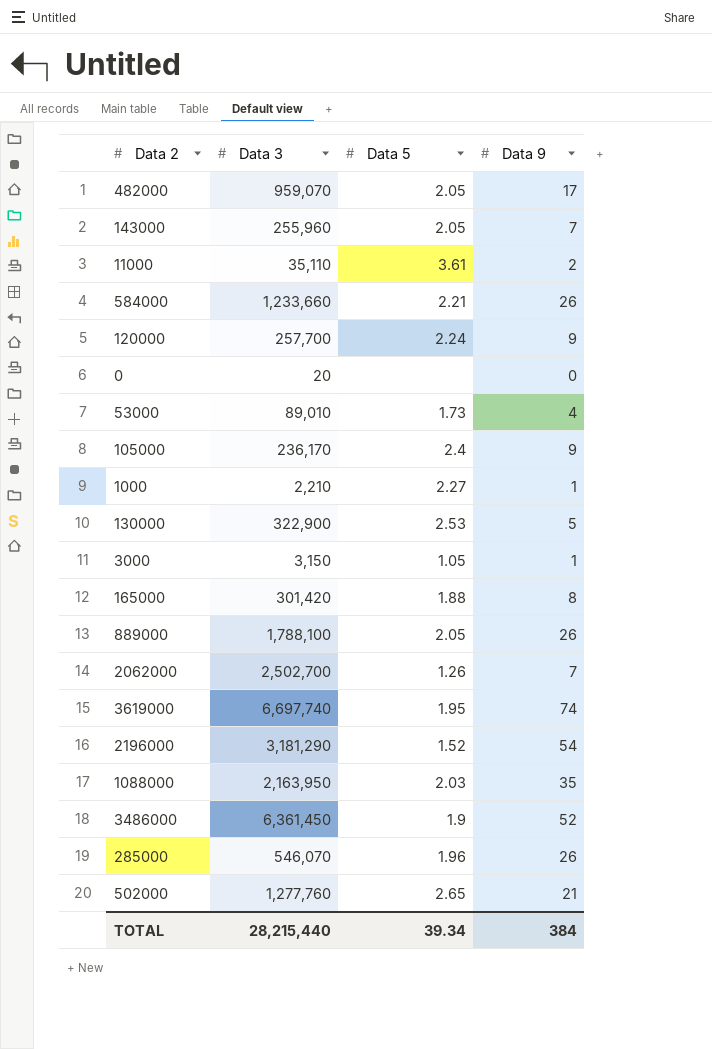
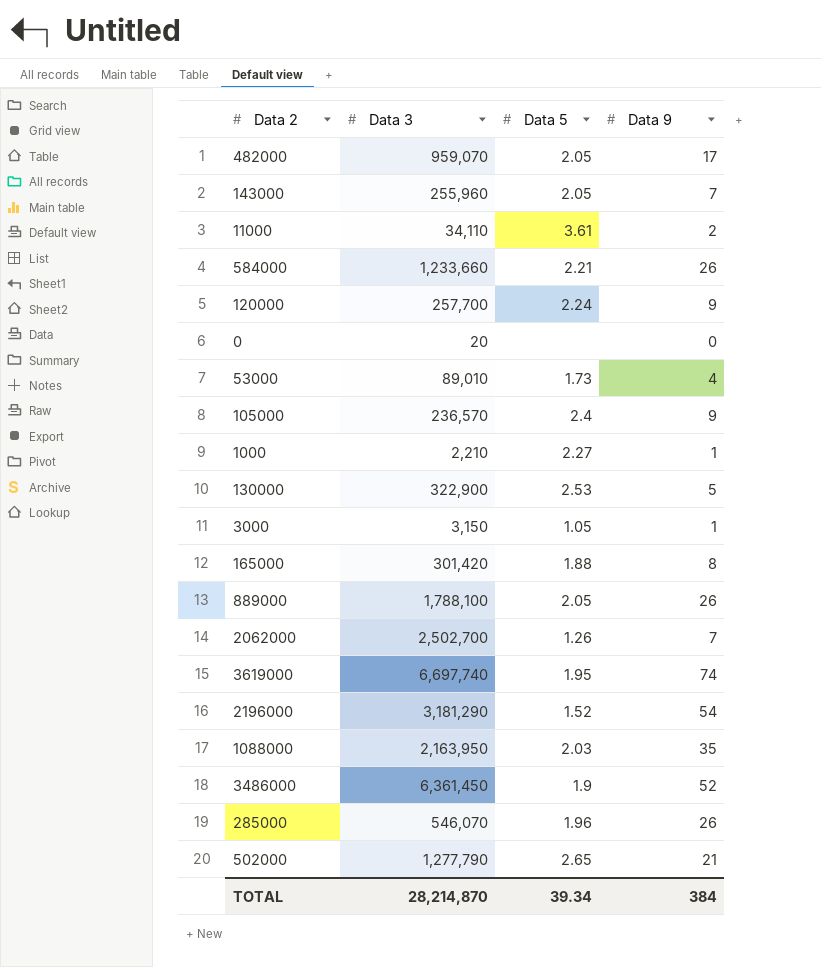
11000 | Data 3: 35,110 -> 34,110
105000 | Data 3: 236,170 -> 236,570
502000 | Data 3: 1,277,760 -> 1,277,790
TOTAL | Data 3: 28,215,440 -> 28,214,870

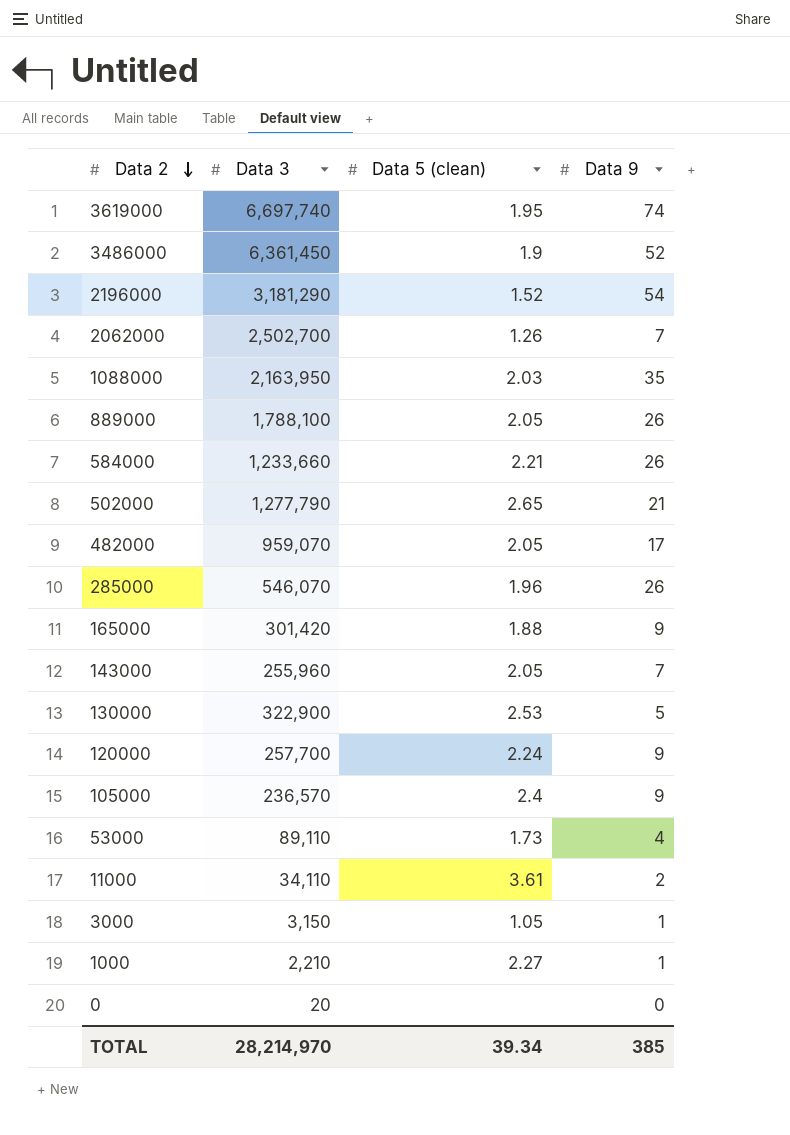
row order: none -> Data 2 descending
column name: Data 5 -> Data 5 (clean)
165000 | Data 9: 8 -> 9
53000 | Data 3: 89,010 -> 89,110
TOTAL | Data 3: 28,214,870 -> 28,214,970
TOTAL | Data 9: 384 -> 385

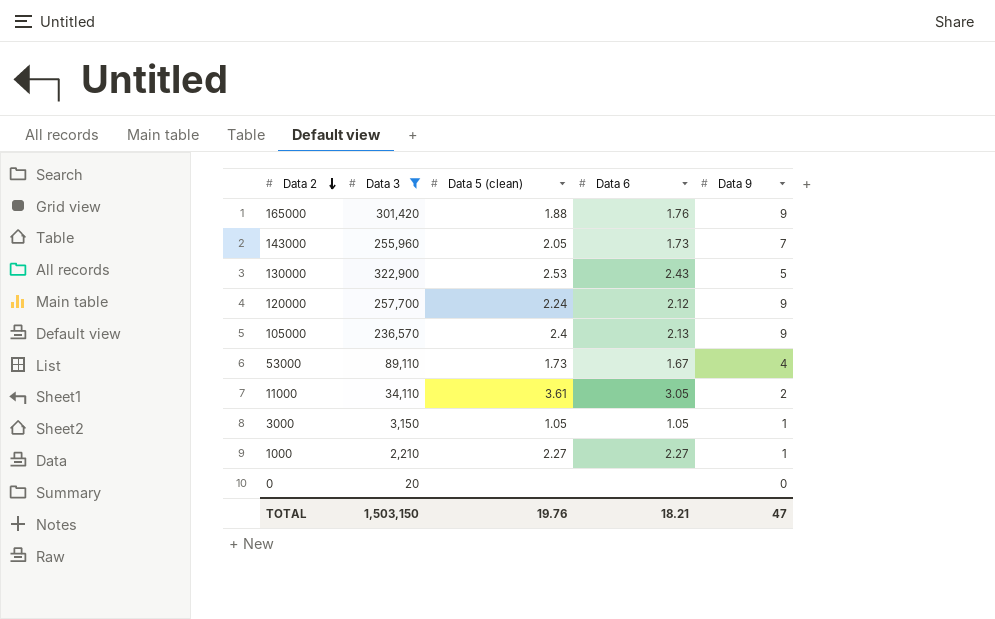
filter: none -> Data 3 <= 322,900
column Data 6 | position: none -> 4
TOTAL | Data 3: 28,214,970 -> 1,503,150
TOTAL | Data 5 (clean): 39.34 -> 19.76
TOTAL | Data 9: 385 -> 47

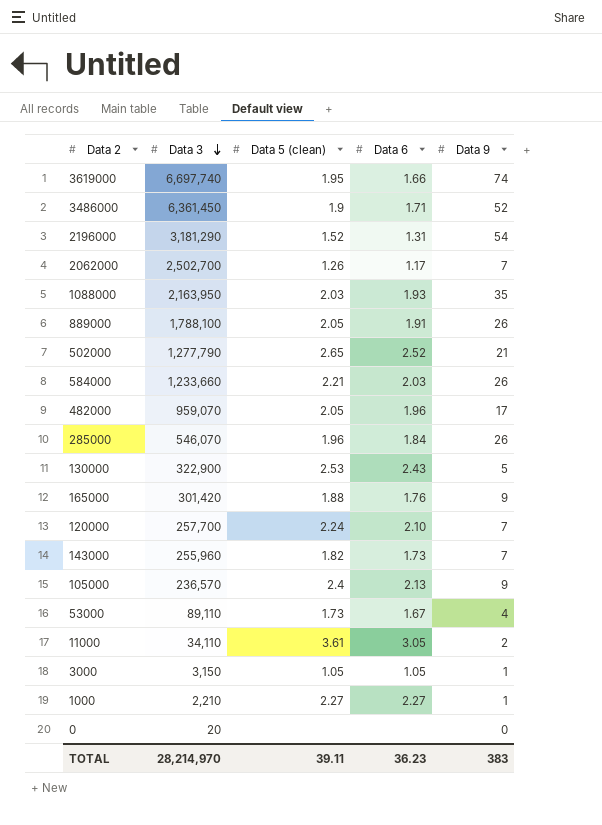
filter: Data 3 <= 322,900 -> none
row order: Data 2 descending -> Data 3 descending
120000 | Data 6: 2.12 -> 2.10
120000 | Data 9: 9 -> 7
143000 | Data 5 (clean): 2.05 -> 1.82
TOTAL | Data 3: 1,503,150 -> 28,214,970
TOTAL | Data 5 (clean): 19.76 -> 39.11
TOTAL | Data 6: 18.21 -> 36.23
TOTAL | Data 9: 47 -> 383

